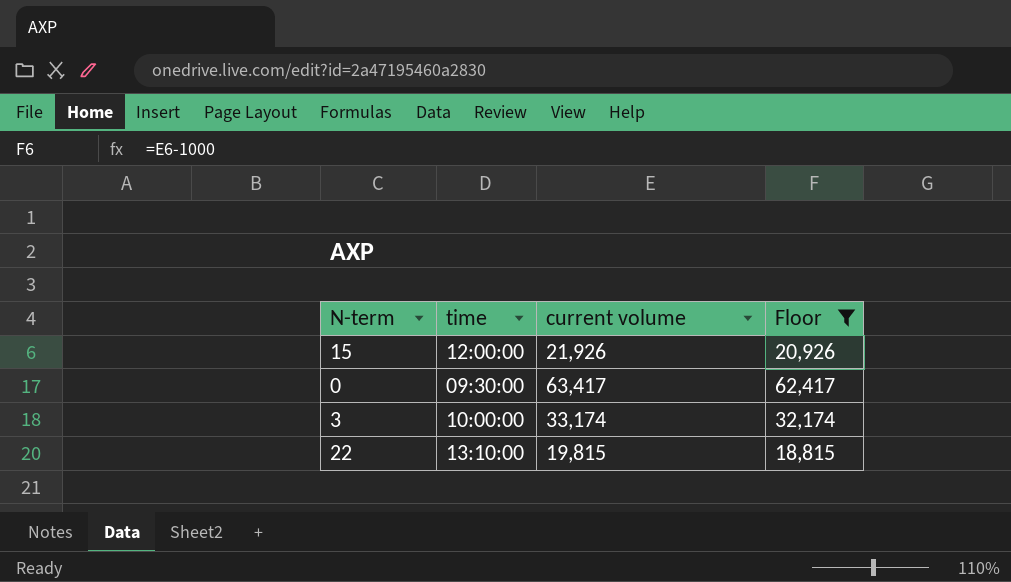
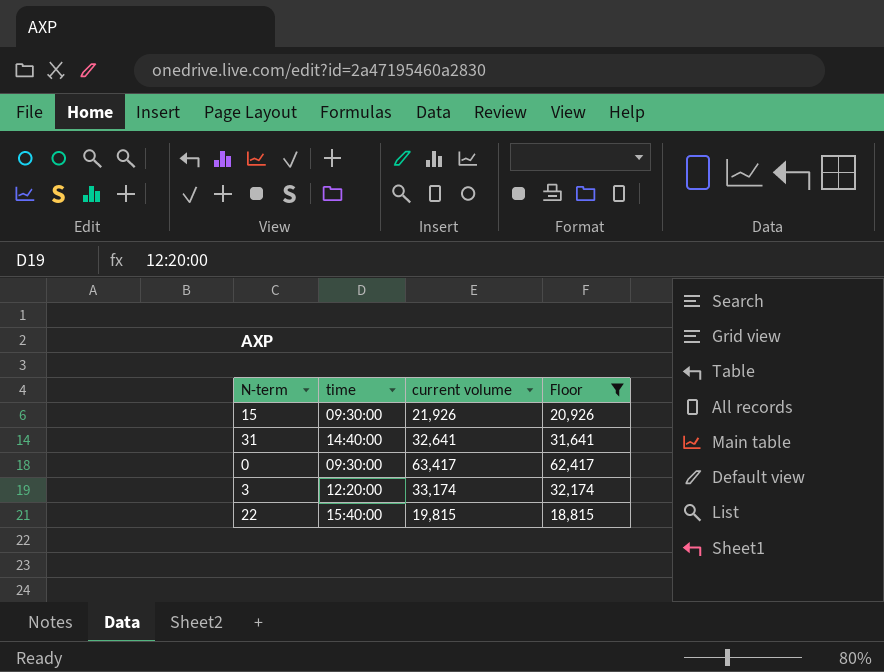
15 | time: 12:00:00 -> 09:30:00
row 31: none -> 14:40:00 | 32,641 | 31,641
3 | time: 10:00:00 -> 12:20:00
22 | time: 13:10:00 -> 15:40:00

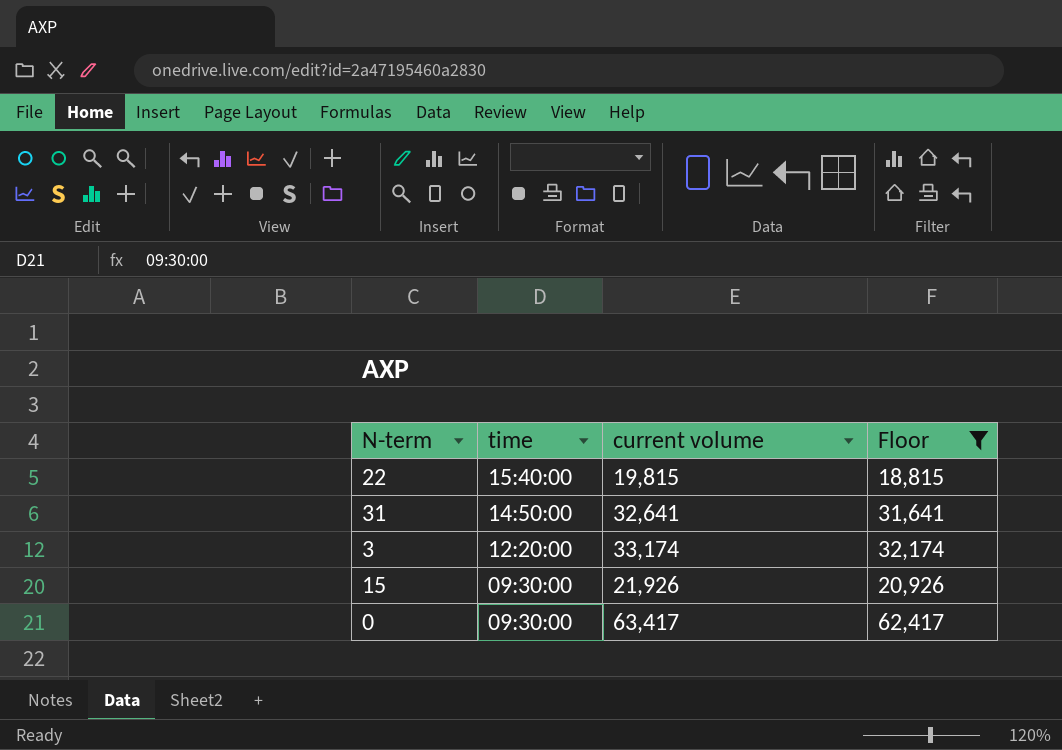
row order: none -> time descending
31 | time: 14:40:00 -> 14:50:00

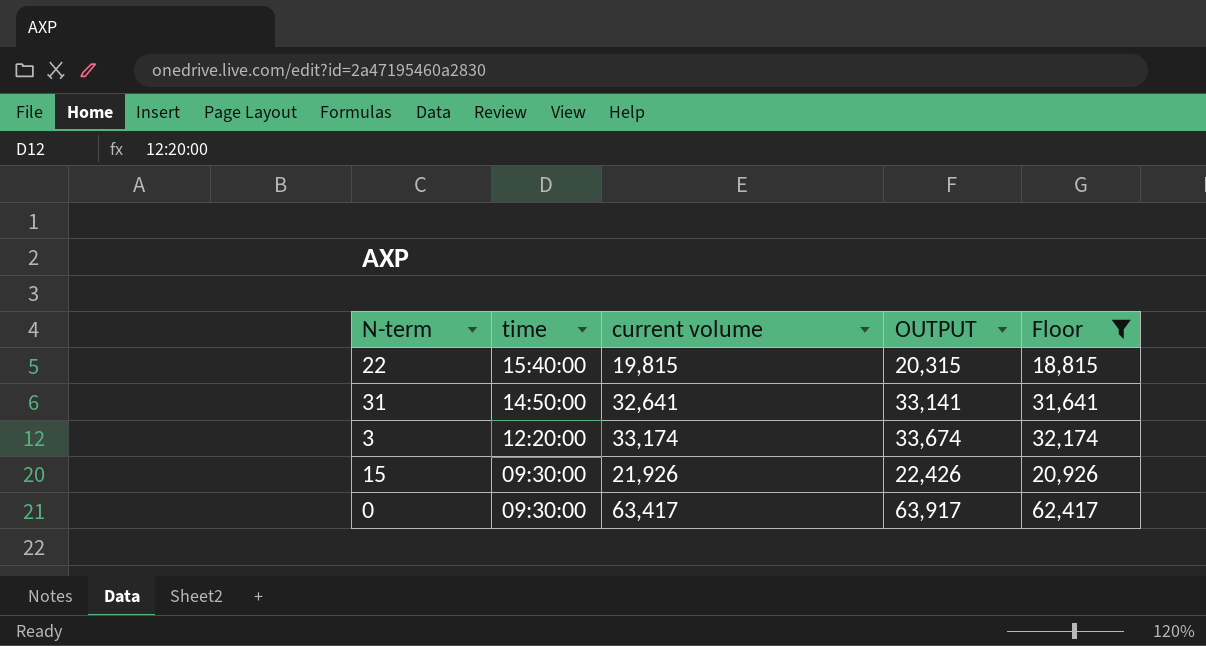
column OUTPUT | formula: none -> [current volume] + 500

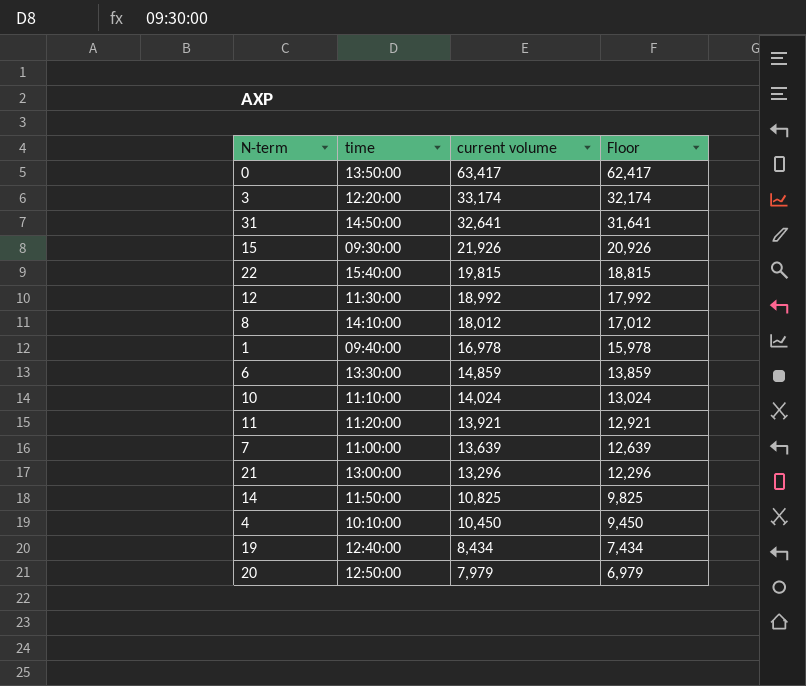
filter: Floor >= 18,815 -> none
row order: time descending -> current volume descending
column OUTPUT | formula: [current volume] + 500 -> none
0 | time: 09:30:00 -> 13:50:00

